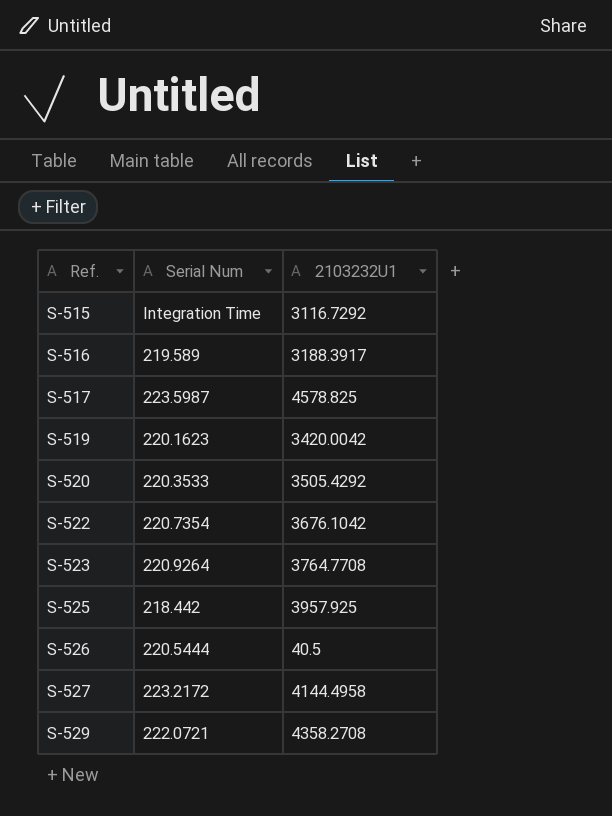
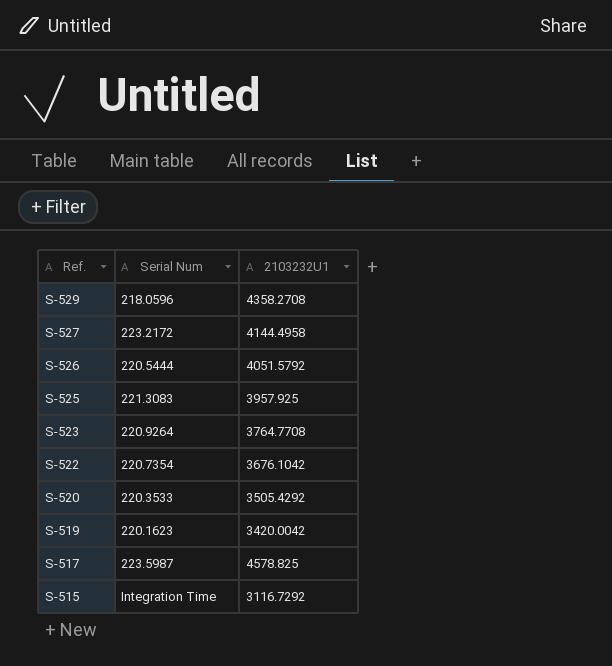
row order: Ref. ascending -> Ref. descending
row S-516: 219.589 | 3188.3917 -> none
S-529 | Serial Num: 222.0721 -> 218.0596
S-526 | 2103232U1: 40.5 -> 4051.5792
S-525 | Serial Num: 218.442 -> 221.3083

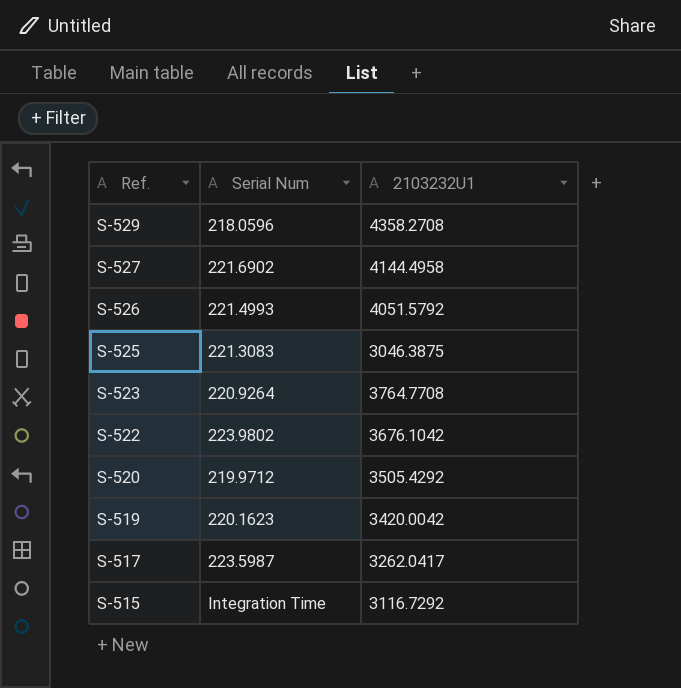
S-527 | Serial Num: 223.2172 -> 221.6902
S-526 | Serial Num: 220.5444 -> 221.4993
S-525 | 2103232U1: 3957.925 -> 3046.3875
S-522 | Serial Num: 220.7354 -> 223.9802
S-520 | Serial Num: 220.3533 -> 219.9712
S-517 | 2103232U1: 4578.825 -> 3262.0417

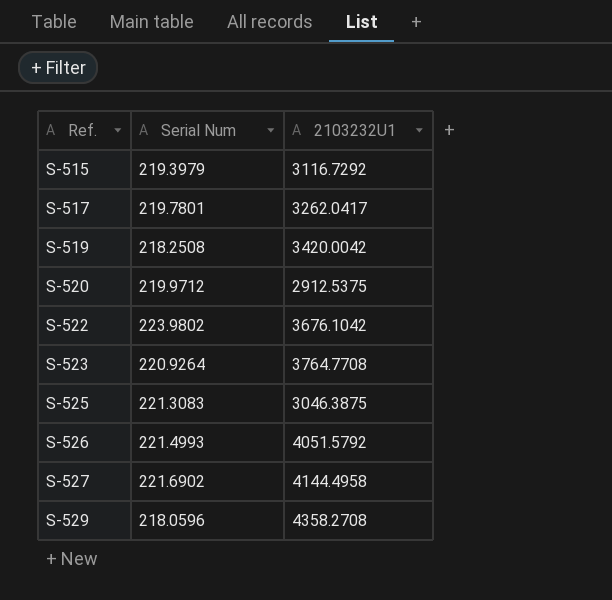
row order: Ref. descending -> Ref. ascending
S-515 | Serial Num: Integration Time -> 219.3979
S-517 | Serial Num: 223.5987 -> 219.7801
S-519 | Serial Num: 220.1623 -> 218.2508
S-520 | 2103232U1: 3505.4292 -> 2912.5375

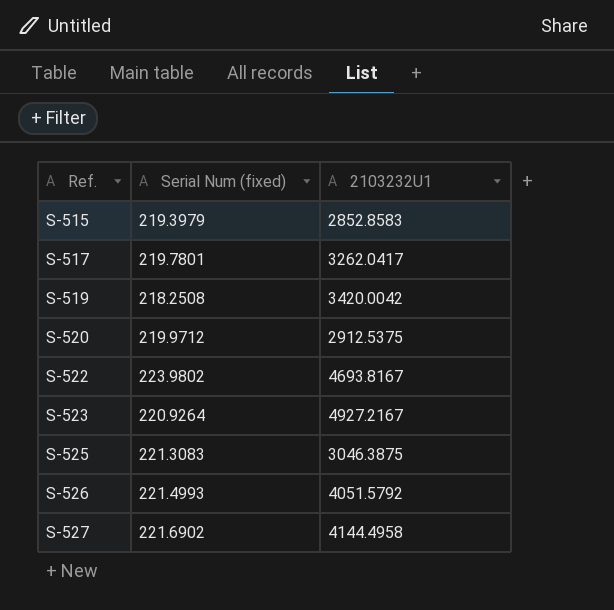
column name: Serial Num -> Serial Num (fixed)
row S-529: 218.0596 | 4358.2708 -> none
S-515 | 2103232U1: 3116.7292 -> 2852.8583
S-522 | 2103232U1: 3676.1042 -> 4693.8167
S-523 | 2103232U1: 3764.7708 -> 4927.2167

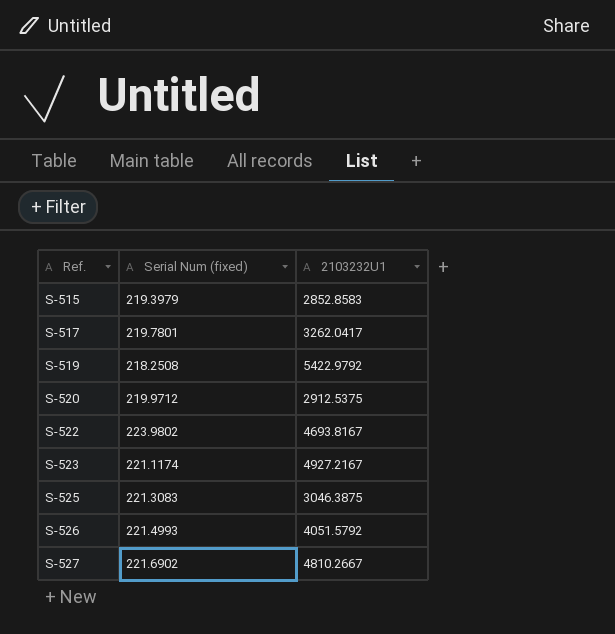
S-519 | 2103232U1: 3420.0042 -> 5422.9792
S-523 | Serial Num (fixed): 220.9264 -> 221.1174
S-527 | 2103232U1: 4144.4958 -> 4810.2667

